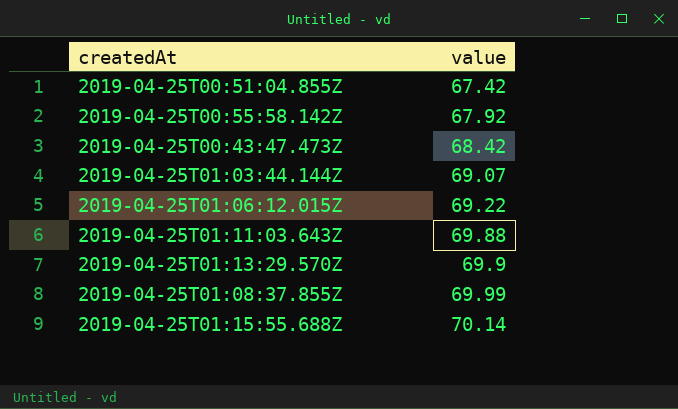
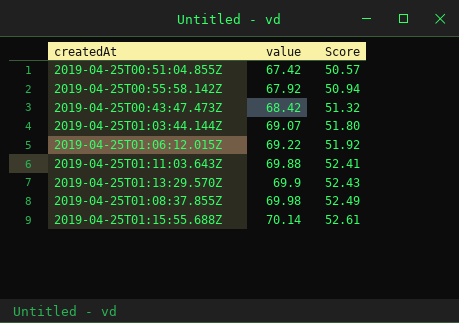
column Score | formula: none -> [value] * 0.75
2019-04-25T01:08:37.855Z | value: 69.99 -> 69.98

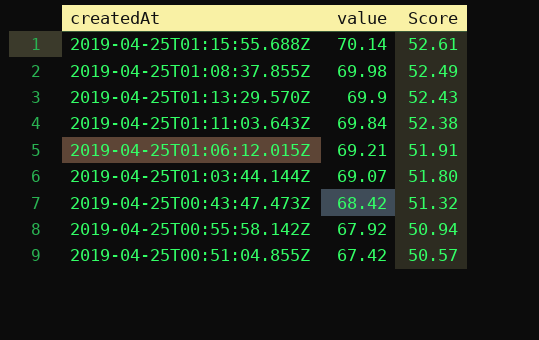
row order: value ascending -> value descending
2019-04-25T01:11:03.643Z | value: 69.88 -> 69.84
2019-04-25T01:11:03.643Z | Score: 52.41 -> 52.38
2019-04-25T01:06:12.015Z | value: 69.22 -> 69.21
2019-04-25T01:06:12.015Z | Score: 51.92 -> 51.91

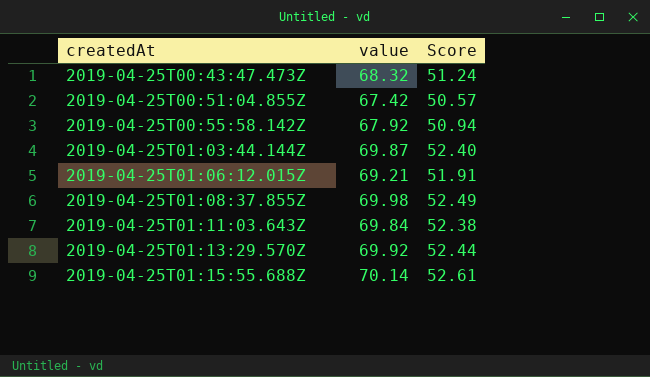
row order: value descending -> createdAt ascending
2019-04-25T00:43:47.473Z | value: 68.42 -> 68.32
2019-04-25T00:43:47.473Z | Score: 51.32 -> 51.24
2019-04-25T01:03:44.144Z | value: 69.07 -> 69.87
2019-04-25T01:03:44.144Z | Score: 51.80 -> 52.40
2019-04-25T01:13:29.570Z | value: 69.9 -> 69.92
2019-04-25T01:13:29.570Z | Score: 52.43 -> 52.44

